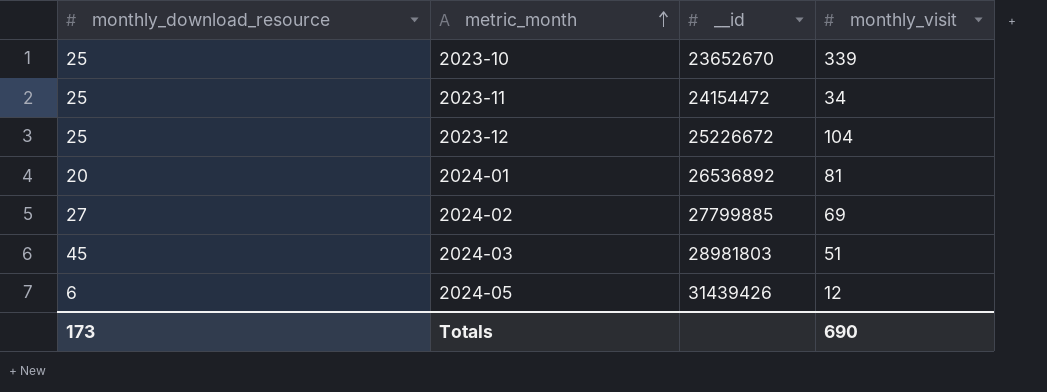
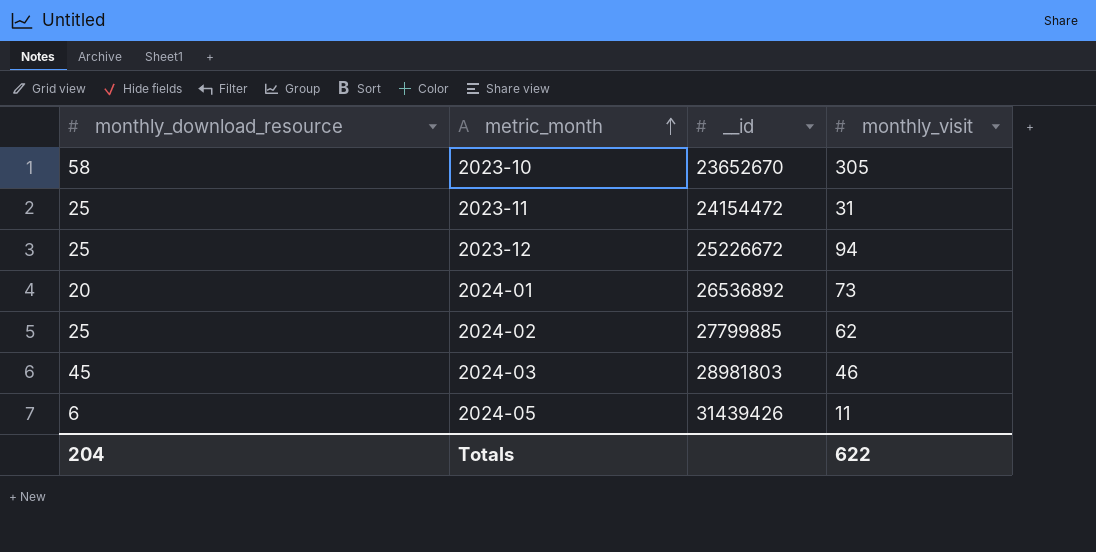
2023-10 | monthly_download_resource: 25 -> 58
2023-10 | monthly_visit: 339 -> 305
2023-11 | monthly_visit: 34 -> 31
2023-12 | monthly_visit: 104 -> 94
2024-01 | monthly_visit: 81 -> 73
2024-02 | monthly_download_resource: 27 -> 25
2024-02 | monthly_visit: 69 -> 62
2024-03 | monthly_visit: 51 -> 46
2024-05 | monthly_visit: 12 -> 11
Totals | monthly_download_resource: 173 -> 204
Totals | monthly_visit: 690 -> 622

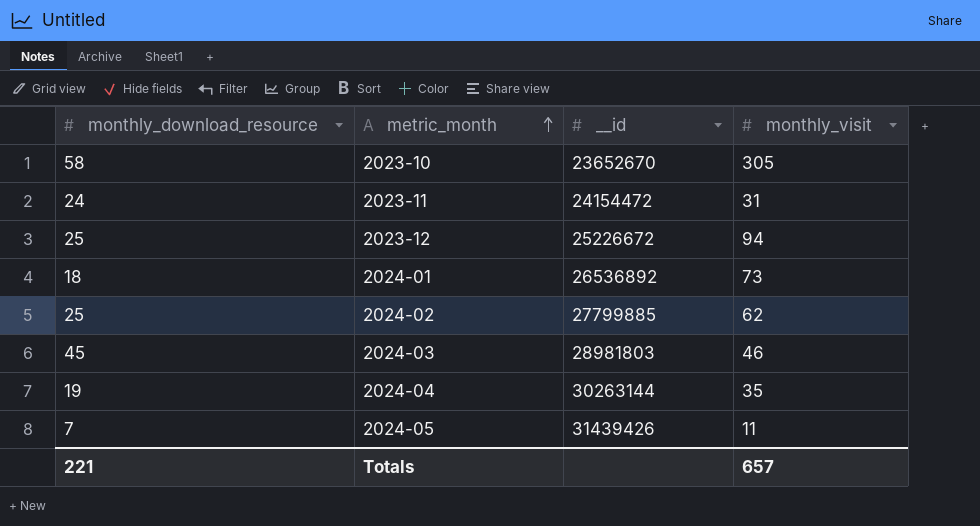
2023-11 | monthly_download_resource: 25 -> 24
2024-01 | monthly_download_resource: 20 -> 18
row 2024-04: none -> 19 | 30263144 | 35
2024-05 | monthly_download_resource: 6 -> 7
Totals | monthly_download_resource: 204 -> 221
Totals | monthly_visit: 622 -> 657

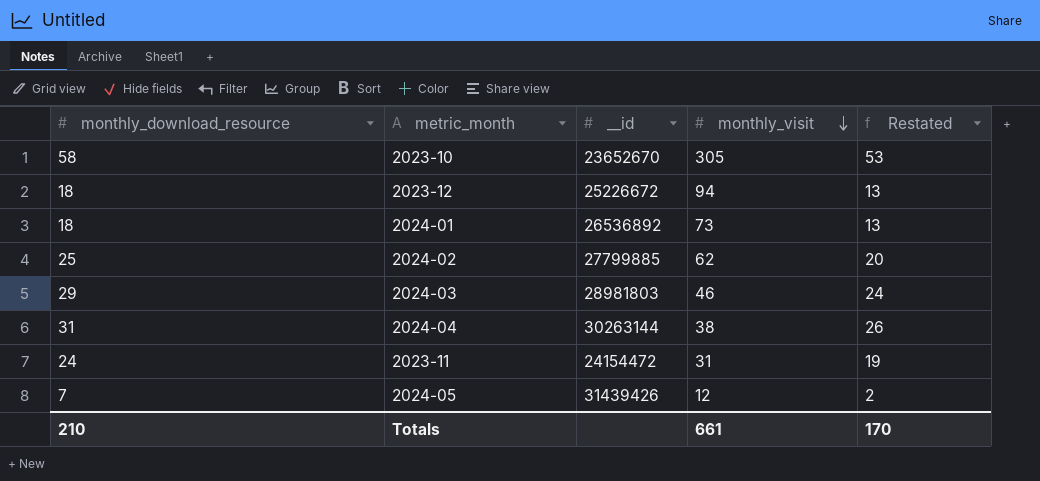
row order: metric_month ascending -> monthly_visit descending
column Restated | formula: none -> [monthly_download_resource] - 5
2023-12 | monthly_download_resource: 25 -> 18
2024-03 | monthly_download_resource: 45 -> 29
2024-04 | monthly_download_resource: 19 -> 31
2024-04 | monthly_visit: 35 -> 38
2024-05 | monthly_visit: 11 -> 12
Totals | monthly_download_resource: 221 -> 210
Totals | monthly_visit: 657 -> 661

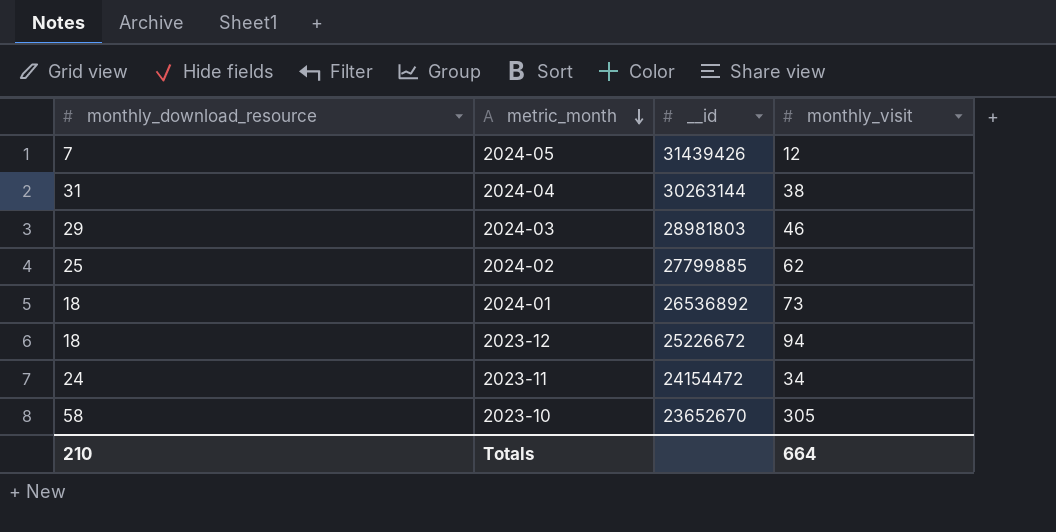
row order: monthly_visit descending -> metric_month descending
column Restated | formula: [monthly_download_resource] - 5 -> none
2023-11 | monthly_visit: 31 -> 34
Totals | monthly_visit: 661 -> 664

